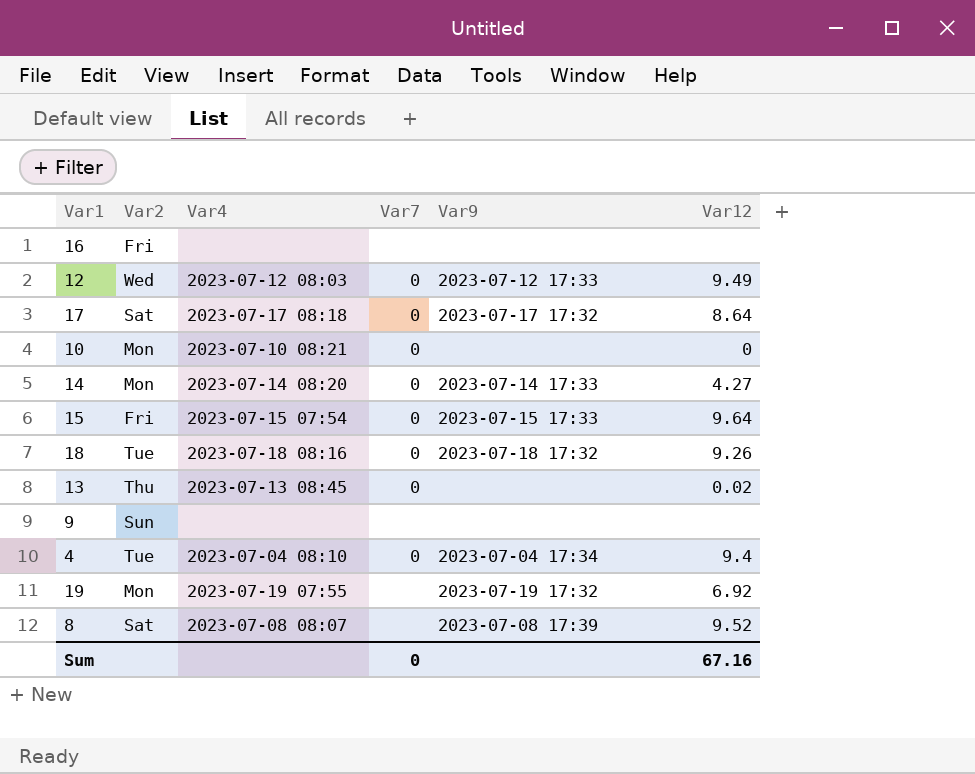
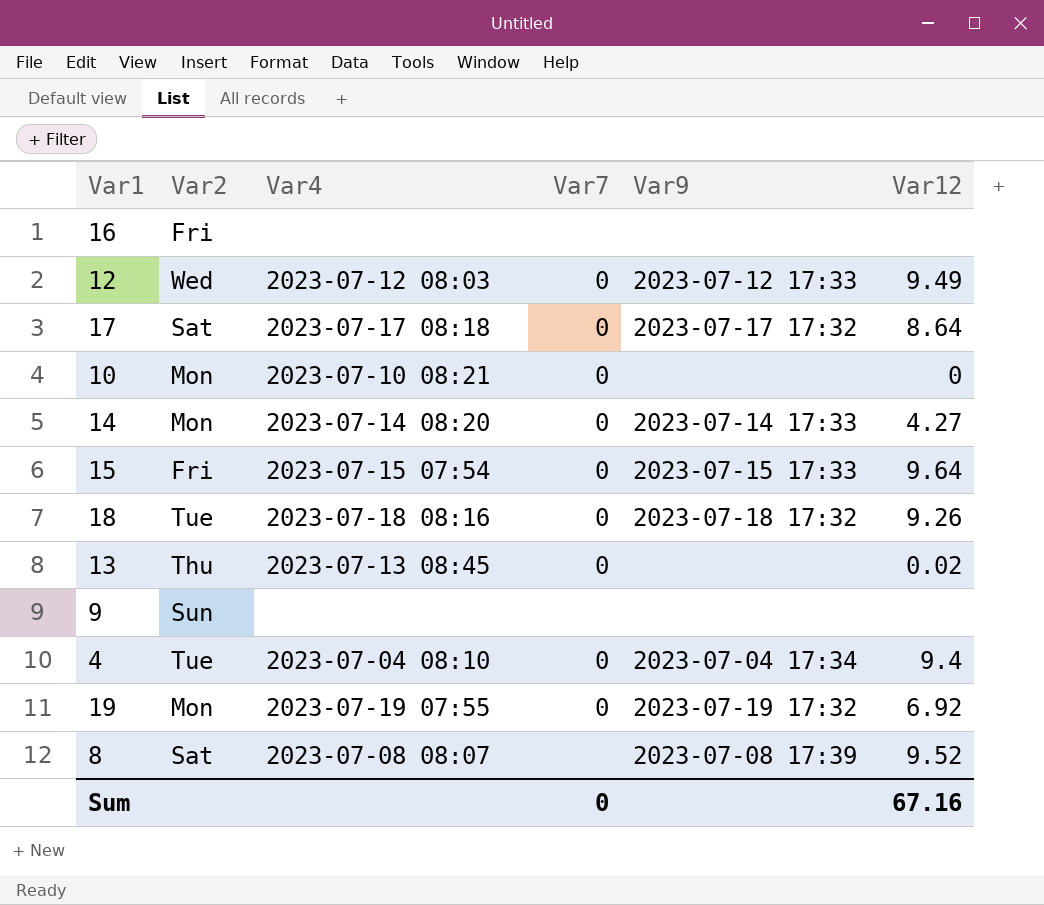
19 | Var7: none -> 0

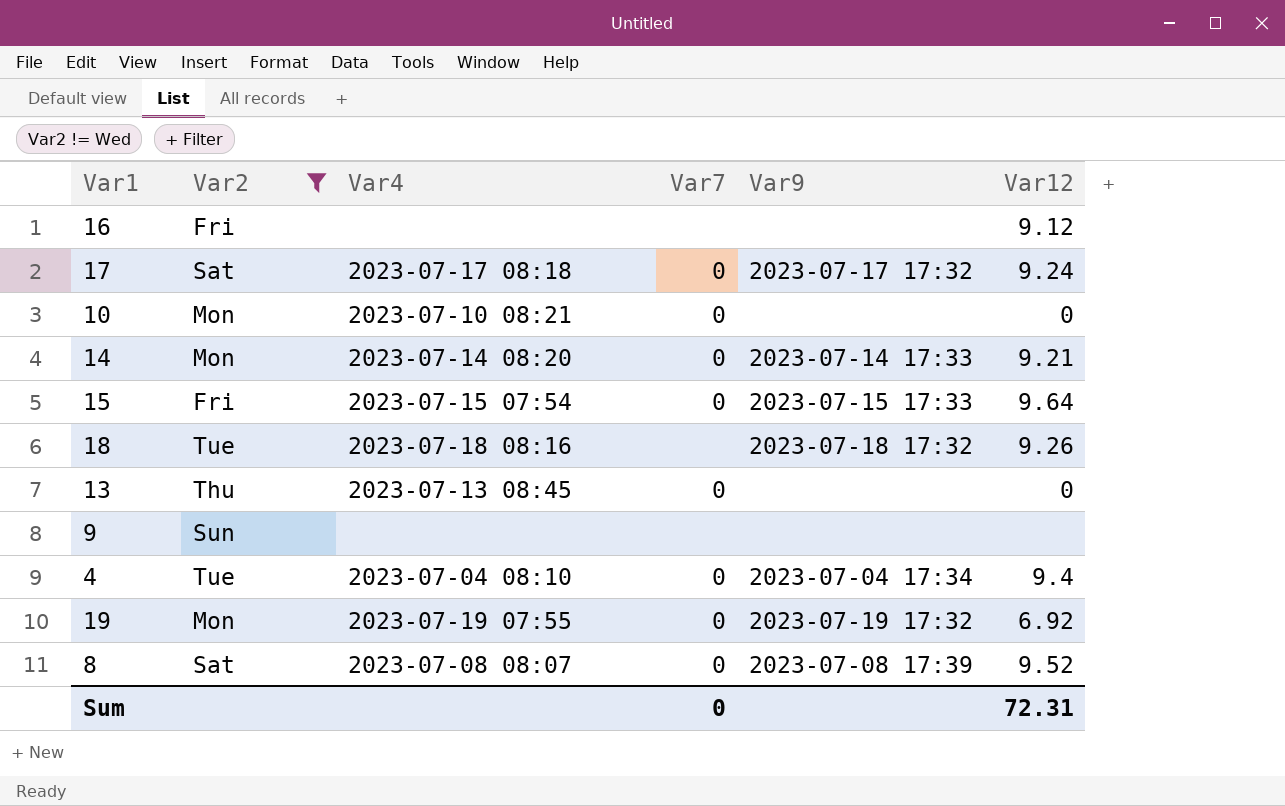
filter: none -> Var2 != Wed
16 | Var12: none -> 9.12
17 | Var12: 8.64 -> 9.24
14 | Var12: 4.27 -> 9.21
18 | Var7: 0 -> none
13 | Var12: 0.02 -> 0
8 | Var7: none -> 0
Sum | Var12: 67.16 -> 72.31

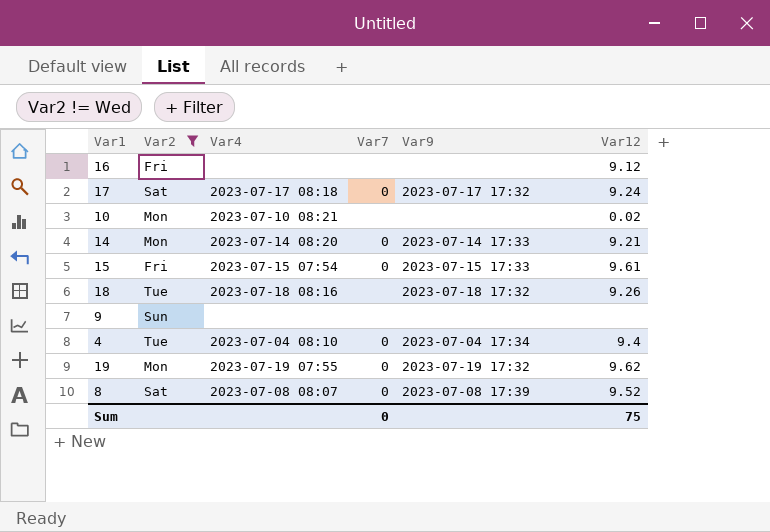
row 13: Thu | 2023-07-13 08:45 | 0 | none | 0 -> none
10 | Var7: 0 -> none
10 | Var12: 0 -> 0.02
15 | Var12: 9.64 -> 9.61
19 | Var12: 6.92 -> 9.62
Sum | Var12: 72.31 -> 75

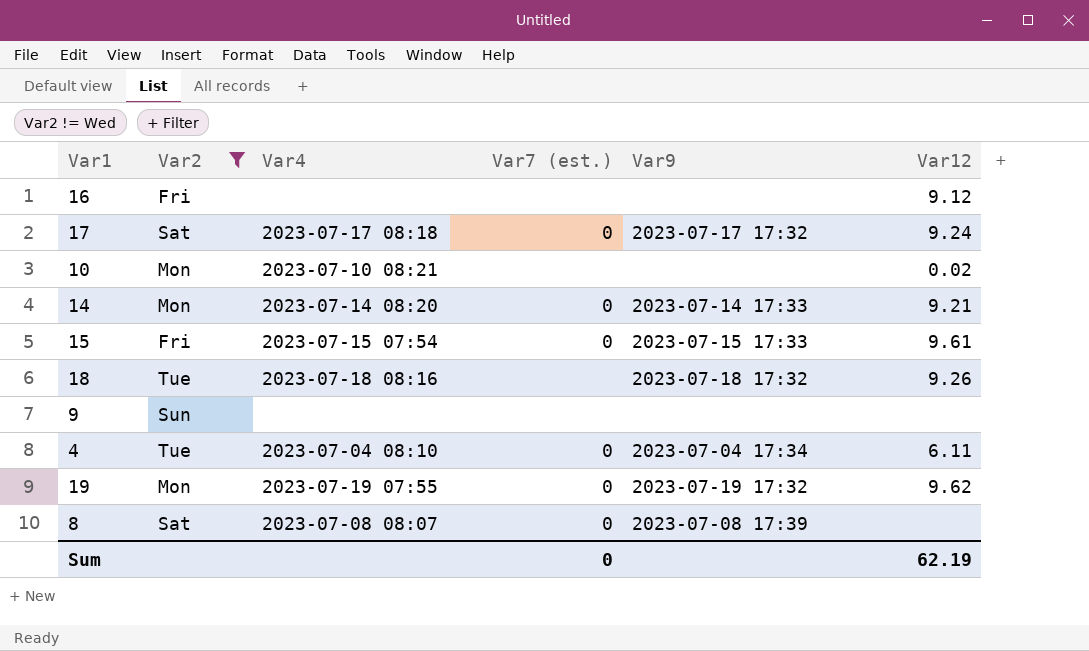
column name: Var7 -> Var7 (est.)
4 | Var12: 9.4 -> 6.11
8 | Var12: 9.52 -> none
Sum | Var12: 75 -> 62.19

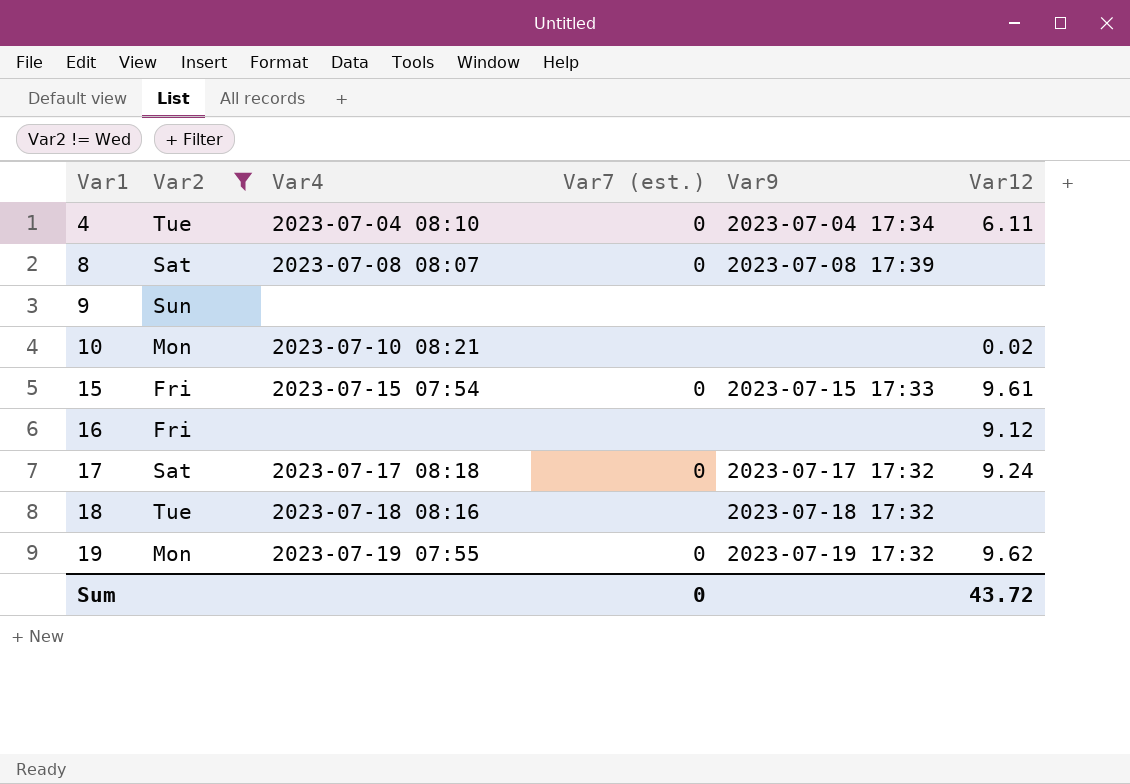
row order: none -> Var1 ascending
row 14: Mon | 2023-07-14 08:20 | 0 | 2023-07-14 17:33 | 9.21 -> none
18 | Var12: 9.26 -> none
Sum | Var12: 62.19 -> 43.72

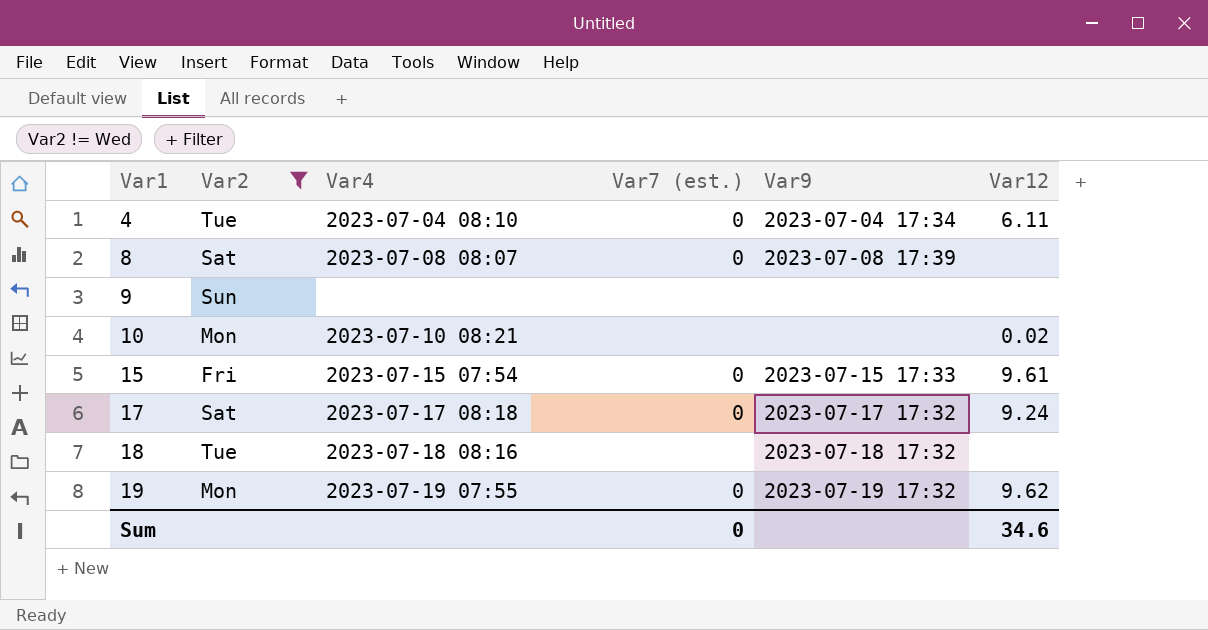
row 16: Fri | none | none | none | 9.12 -> none
Sum | Var12: 43.72 -> 34.6

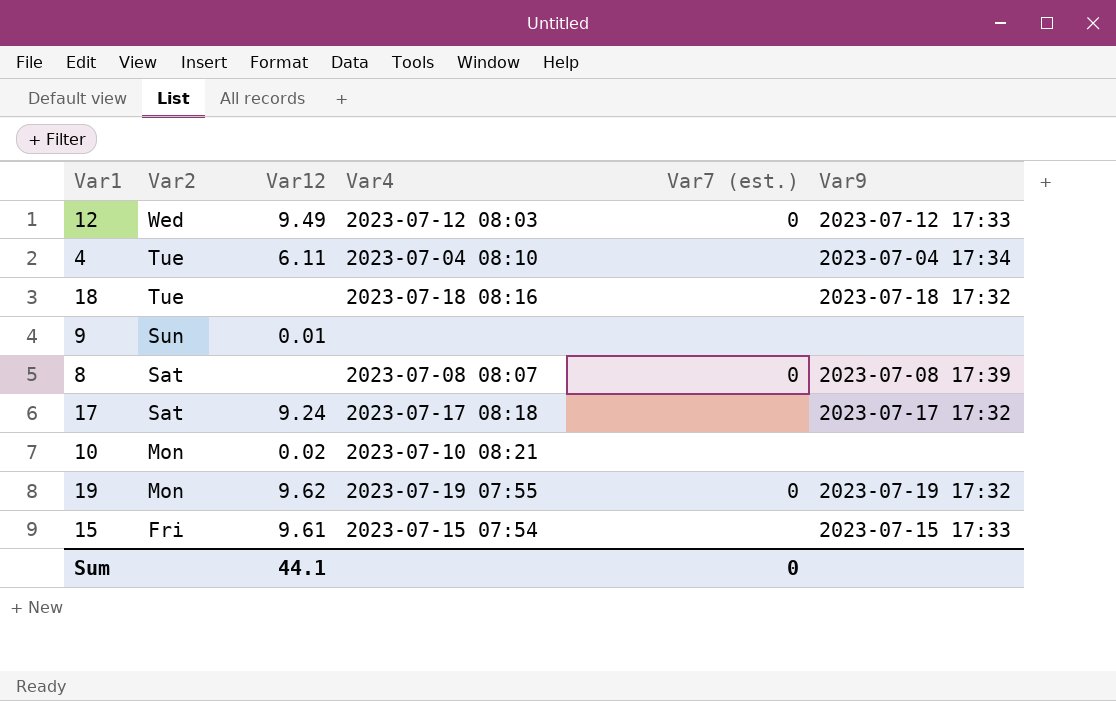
filter: Var2 != Wed -> none
row order: Var1 ascending -> Var2 descending
column Var12 | position: 6 -> 3
4 | Var7 (est.): 0 -> none
9 | Var12: none -> 0.01
17 | Var7 (est.): 0 -> none
15 | Var7 (est.): 0 -> none
Sum | Var12: 34.6 -> 44.1

